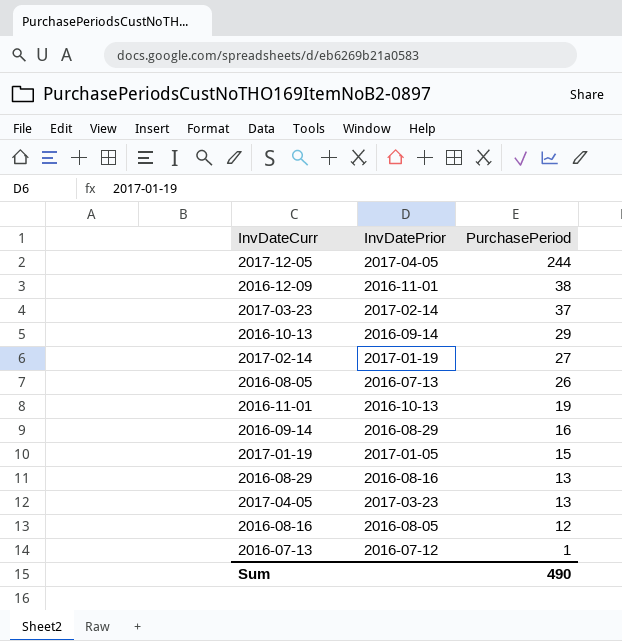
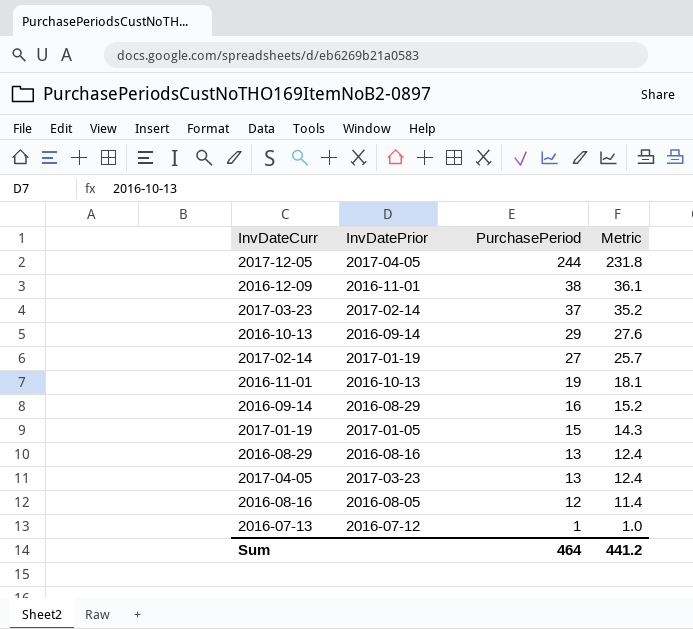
column Metric | formula: none -> [PurchasePeriod] * 0.95
row 2016-08-05: 2016-07-13 | 26 -> none
Sum | PurchasePeriod: 490 -> 464

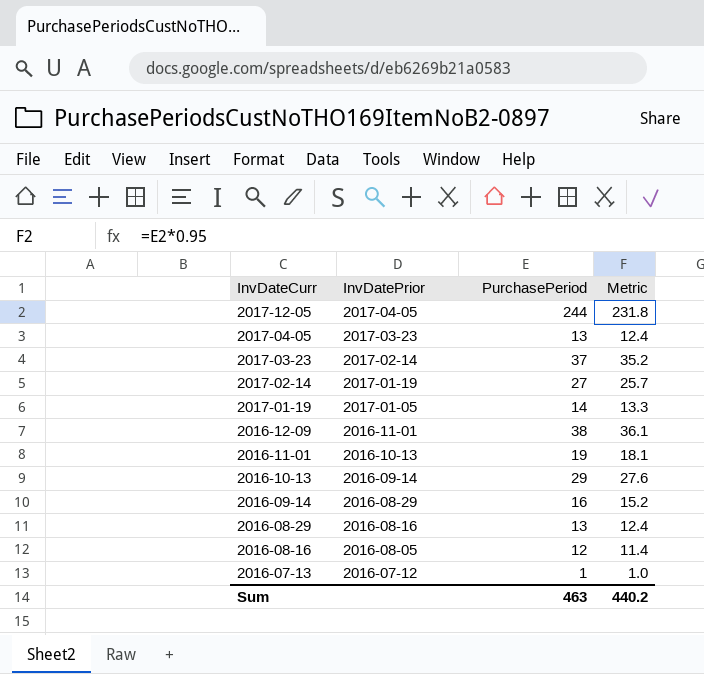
row order: PurchasePeriod descending -> InvDateCurr descending
2017-01-19 | PurchasePeriod: 15 -> 14
2017-01-19 | Metric: 14.3 -> 13.3
Sum | PurchasePeriod: 464 -> 463
Sum | Metric: 441.2 -> 440.2

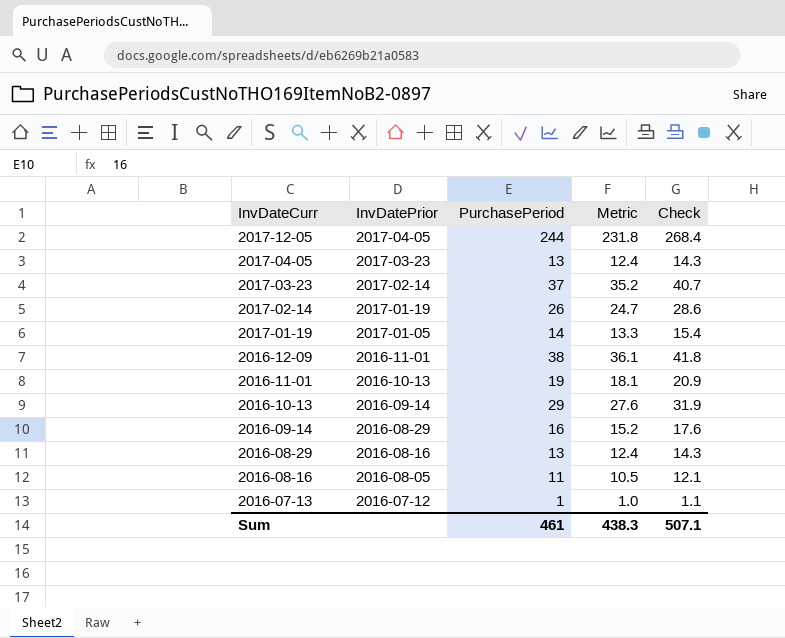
column Check | formula: none -> [PurchasePeriod] * 1.1
2017-02-14 | PurchasePeriod: 27 -> 26
2017-02-14 | Metric: 25.7 -> 24.7
2016-08-16 | PurchasePeriod: 12 -> 11
2016-08-16 | Metric: 11.4 -> 10.5
Sum | PurchasePeriod: 463 -> 461
Sum | Metric: 440.2 -> 438.3

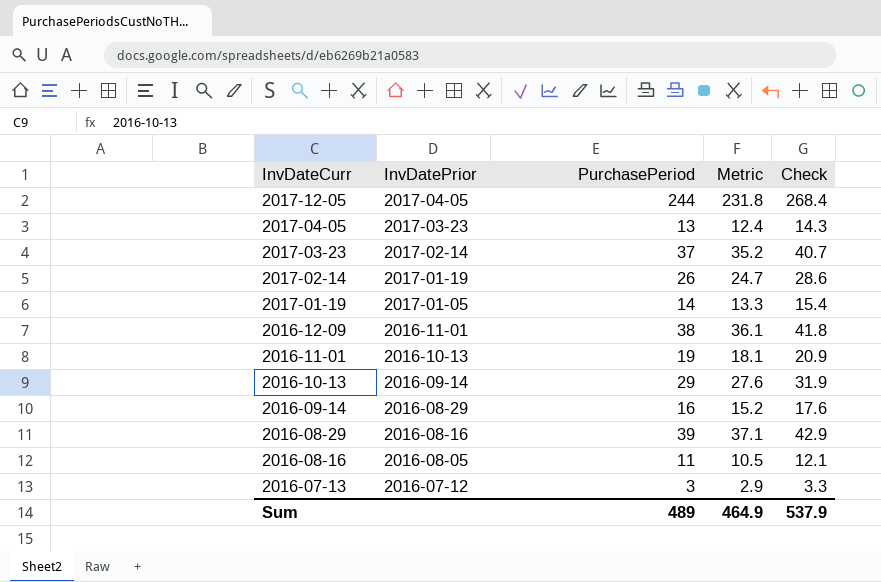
2016-08-29 | PurchasePeriod: 13 -> 39
2016-08-29 | Metric: 12.4 -> 37.1
2016-08-29 | Check: 14.3 -> 42.9
2016-07-13 | PurchasePeriod: 1 -> 3
2016-07-13 | Metric: 1.0 -> 2.9
2016-07-13 | Check: 1.1 -> 3.3
Sum | PurchasePeriod: 461 -> 489
Sum | Metric: 438.3 -> 464.9
Sum | Check: 507.1 -> 537.9

